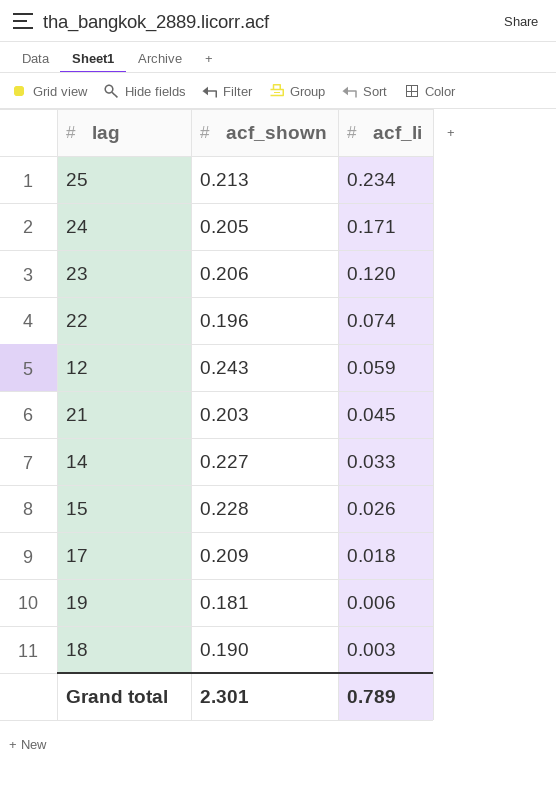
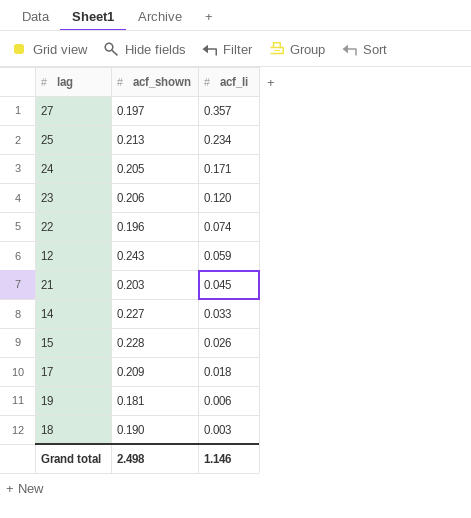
row 27: none -> 0.197 | 0.357
Grand total | acf_shown: 2.301 -> 2.498
Grand total | acf_li: 0.789 -> 1.146

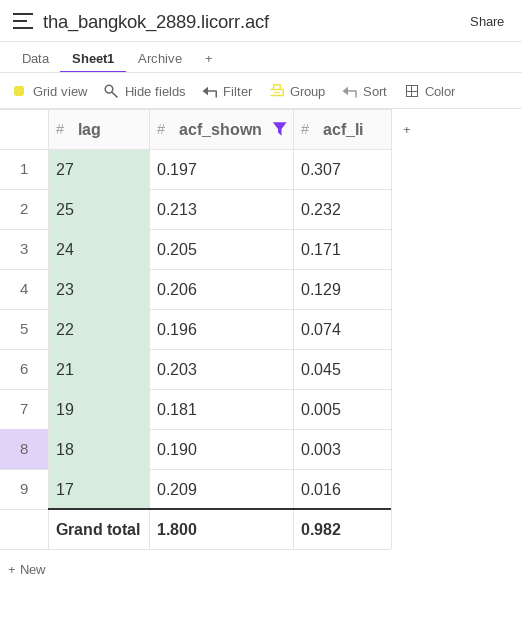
filter: none -> acf_shown <= 0.213
row order: acf_li descending -> lag descending
27 | acf_li: 0.357 -> 0.307
25 | acf_li: 0.234 -> 0.232
23 | acf_li: 0.120 -> 0.129
19 | acf_li: 0.006 -> 0.005
17 | acf_li: 0.018 -> 0.016
Grand total | acf_shown: 2.498 -> 1.800
Grand total | acf_li: 1.146 -> 0.982

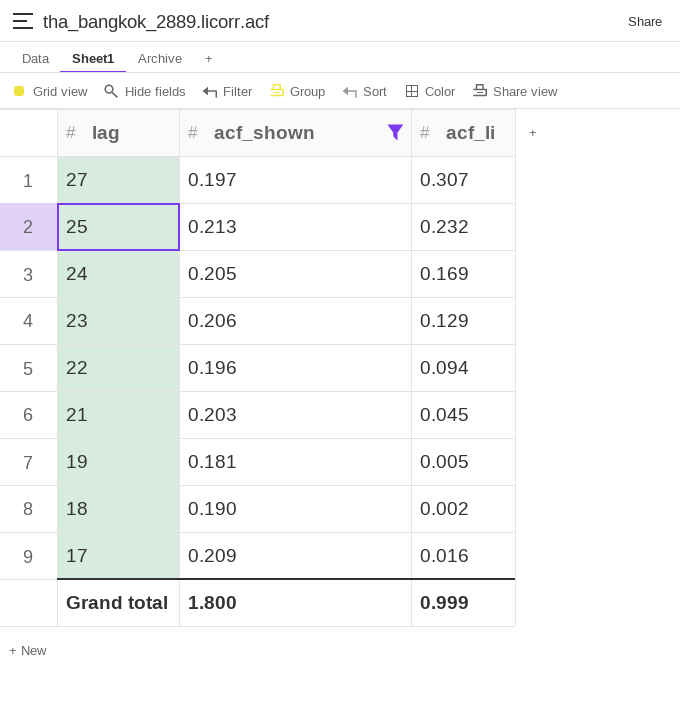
24 | acf_li: 0.171 -> 0.169
22 | acf_li: 0.074 -> 0.094
18 | acf_li: 0.003 -> 0.002
Grand total | acf_li: 0.982 -> 0.999

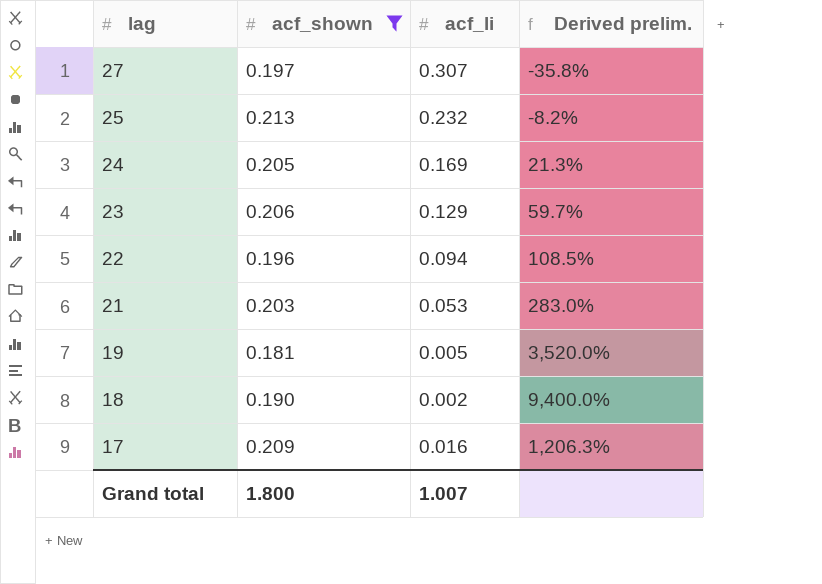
column Derived prelim. | formula: none -> ([acf_shown] - [acf_li]) / [acf_li]
21 | acf_li: 0.045 -> 0.053
Grand total | acf_li: 0.999 -> 1.007

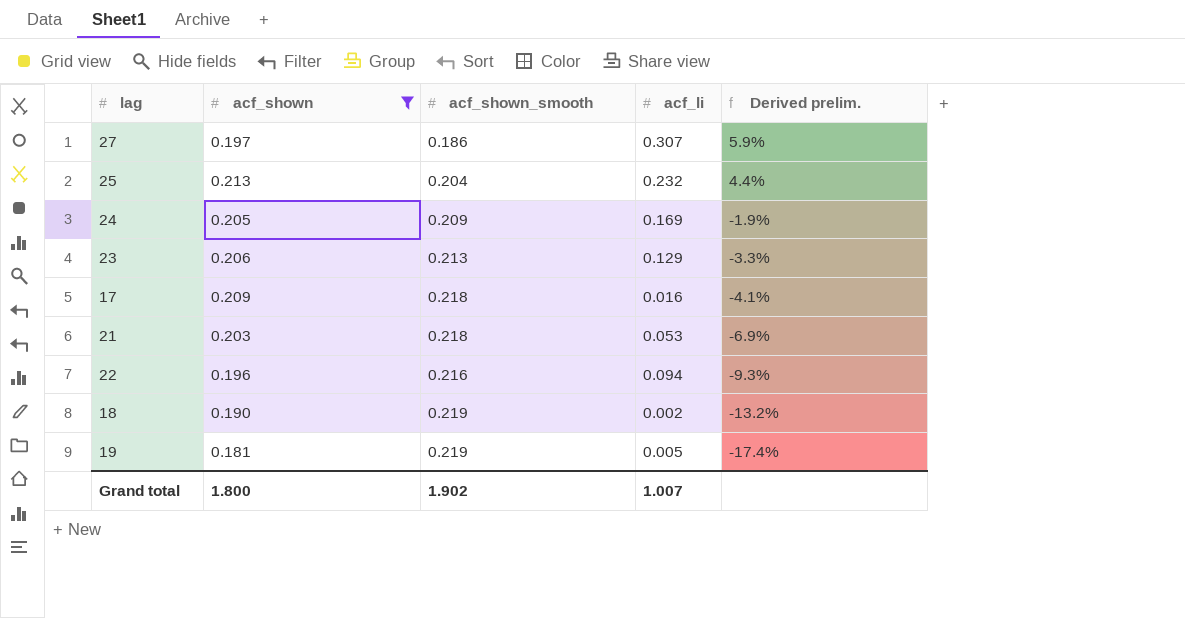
row order: lag descending -> Derived prelim. descending
column acf_shown_smooth | position: none -> 3
column Derived prelim. | formula: ([acf_shown] - [acf_li]) / [acf_li] -> ([acf_shown] - [acf_shown_smooth]) / [acf_shown_smooth]

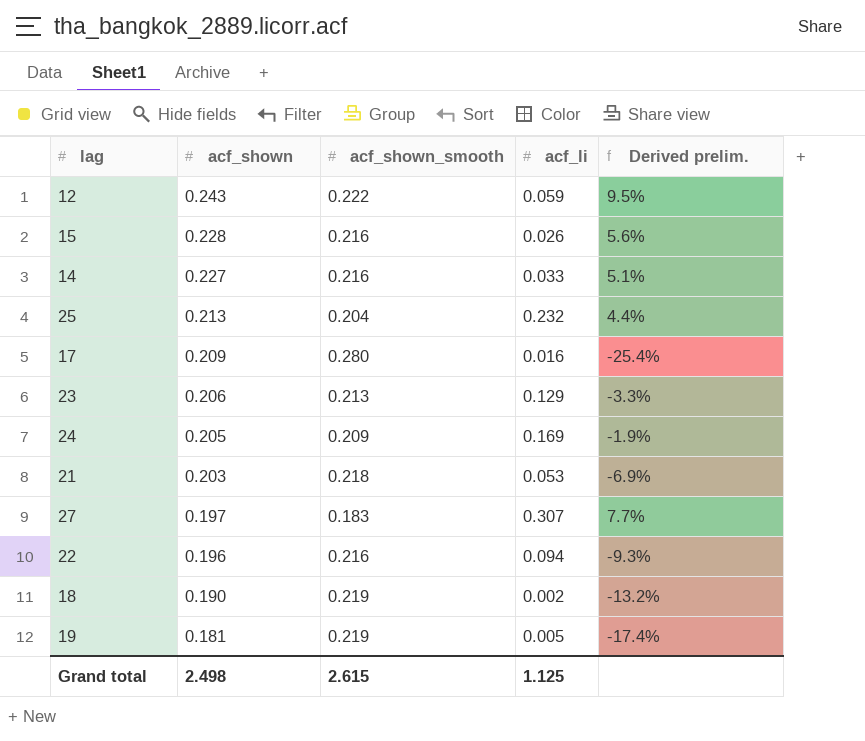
filter: acf_shown <= 0.213 -> none
row order: Derived prelim. descending -> acf_shown descending
17 | acf_shown_smooth: 0.218 -> 0.280
17 | Derived prelim.: -4.1% -> -25.4%
27 | acf_shown_smooth: 0.186 -> 0.183
27 | Derived prelim.: 5.9% -> 7.7%
Grand total | acf_shown: 1.800 -> 2.498
Grand total | acf_shown_smooth: 1.902 -> 2.615
Grand total | acf_li: 1.007 -> 1.125

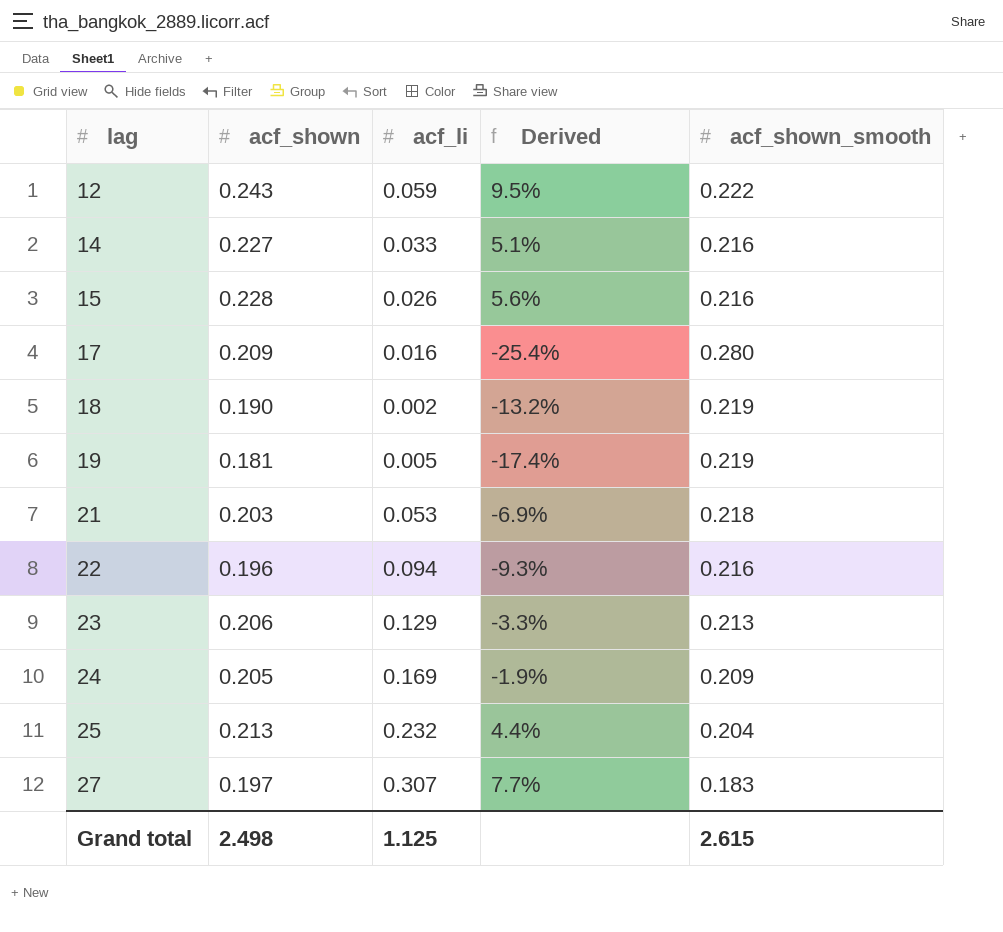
row order: acf_shown descending -> lag ascending
column name: Derived prelim. -> Derived
column acf_shown_smooth | position: 3 -> 5

